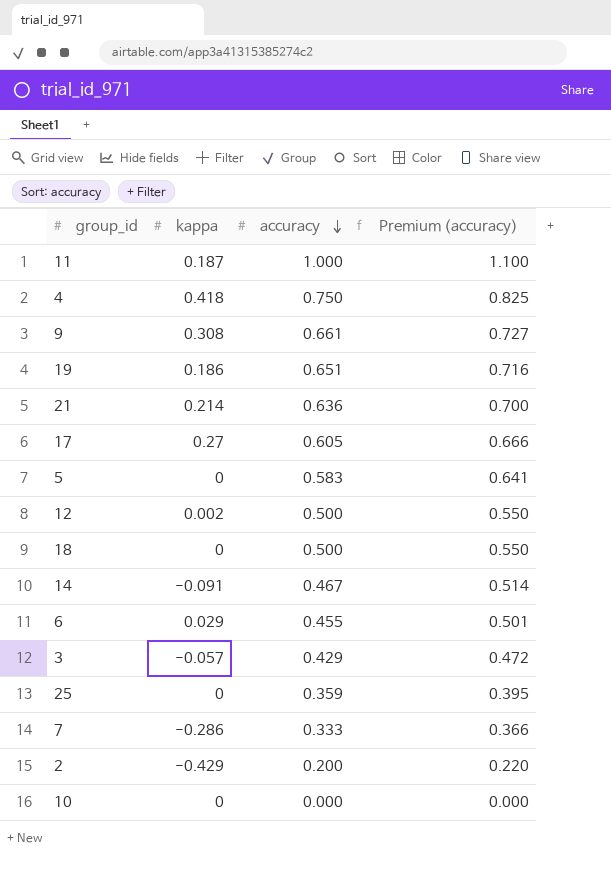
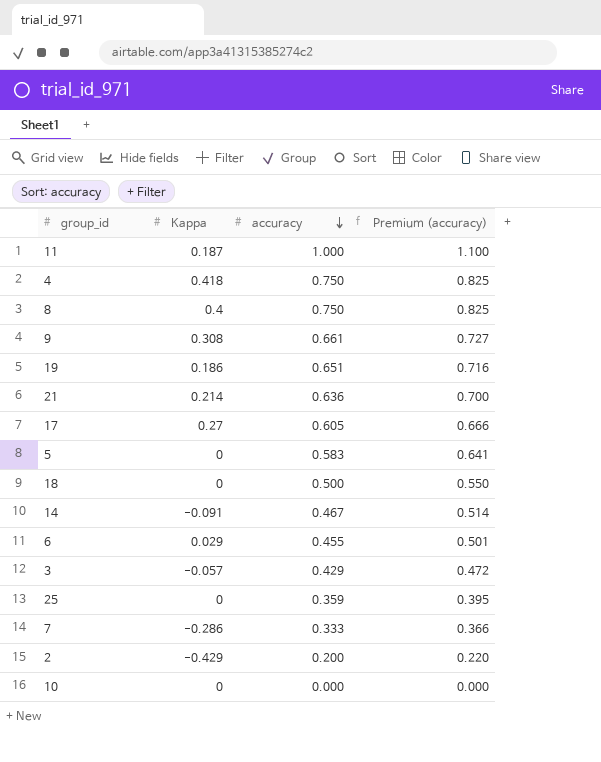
column name: kappa -> Kappa
row 12: 0.002 | 0.500 | 0.550 -> none
row 8: none -> 0.4 | 0.750 | 0.825

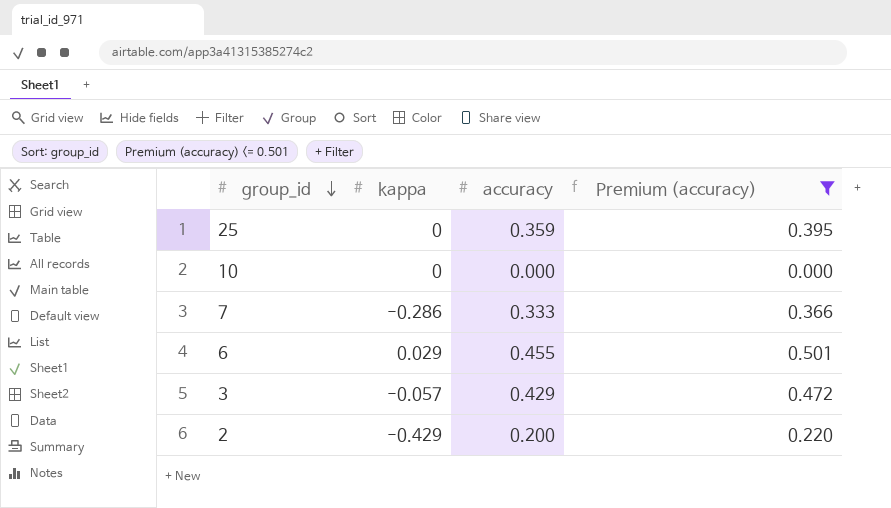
filter: none -> Premium (accuracy) <= 0.501
row order: accuracy descending -> group_id descending
column name: Kappa -> kappa

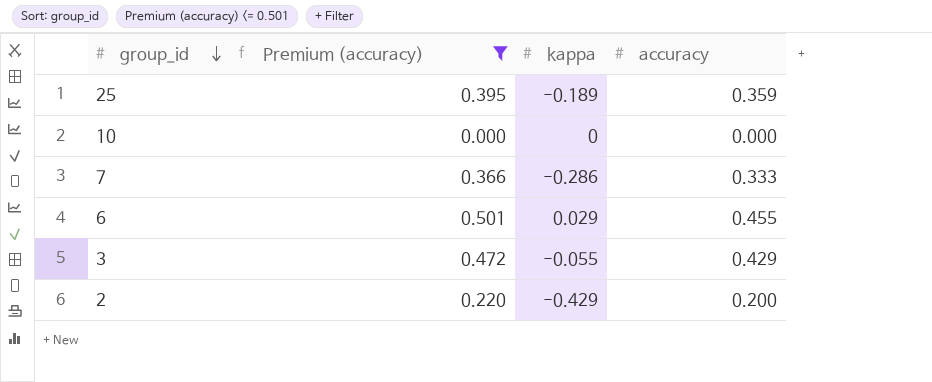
column Premium (accuracy) | position: 4 -> 2
25 | kappa: 0 -> -0.189
3 | kappa: -0.057 -> -0.055

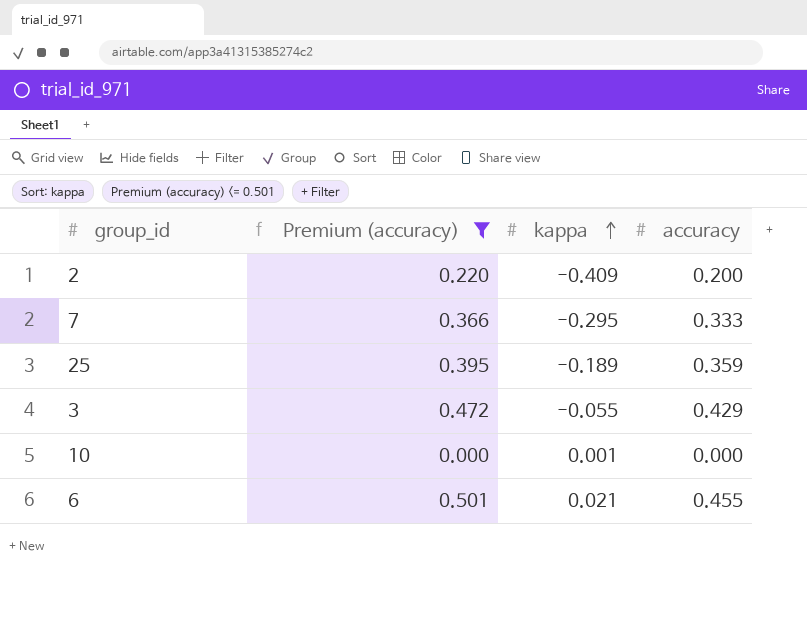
row order: group_id descending -> kappa ascending
2 | kappa: -0.429 -> -0.409
7 | kappa: -0.286 -> -0.295
10 | kappa: 0 -> 0.001
6 | kappa: 0.029 -> 0.021

